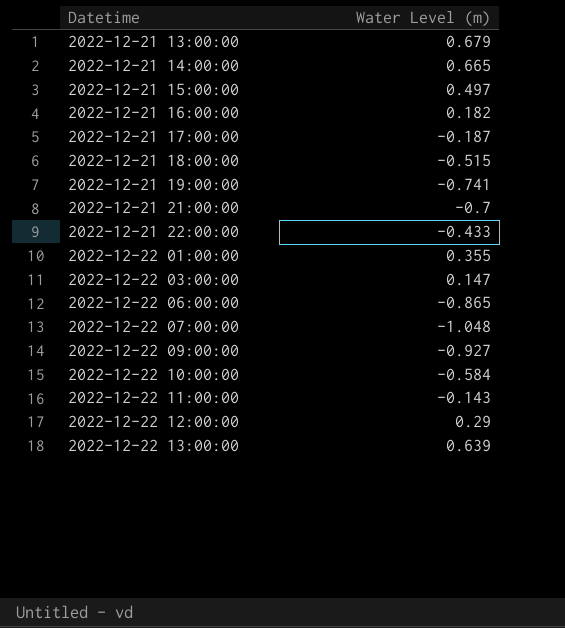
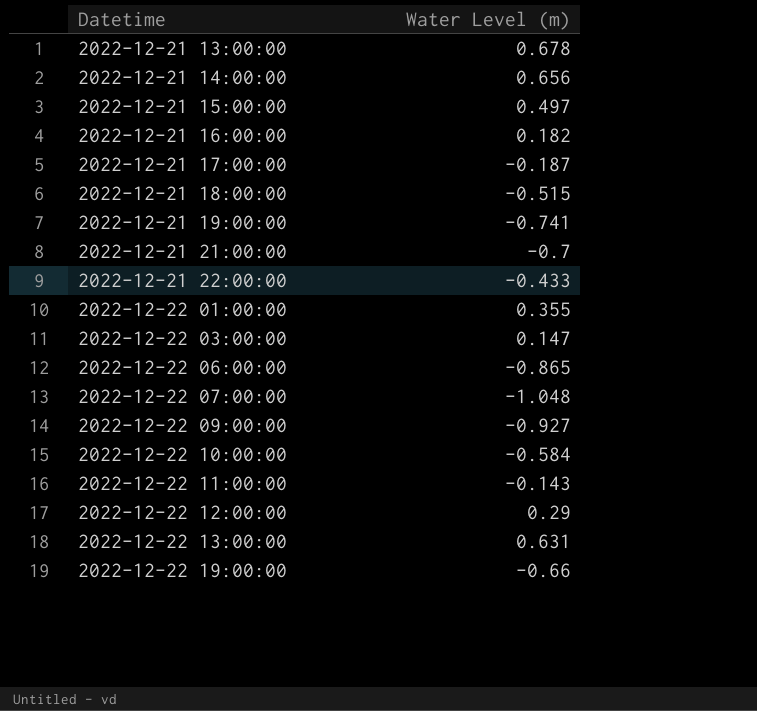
2022-12-21 13:00:00 | Water Level (m): 0.679 -> 0.678
2022-12-21 14:00:00 | Water Level (m): 0.665 -> 0.656
2022-12-22 13:00:00 | Water Level (m): 0.639 -> 0.631
row 2022-12-22 19:00:00: none -> -0.66

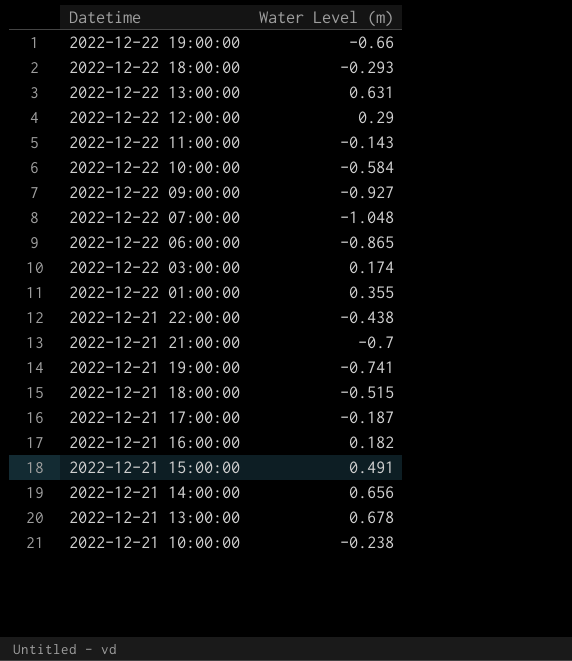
row order: Datetime ascending -> Datetime descending
row 2022-12-22 18:00:00: none -> -0.293
2022-12-22 03:00:00 | Water Level (m): 0.147 -> 0.174
2022-12-21 22:00:00 | Water Level (m): -0.433 -> -0.438
2022-12-21 15:00:00 | Water Level (m): 0.497 -> 0.491
row 2022-12-21 10:00:00: none -> -0.238

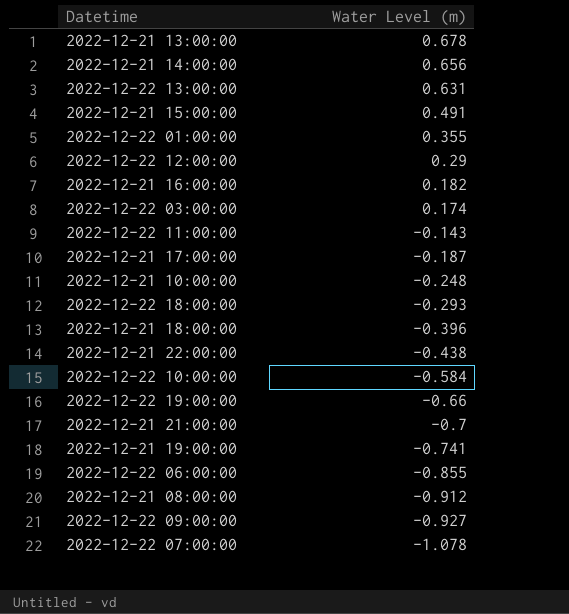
row order: Datetime descending -> Water Level (m) descending
2022-12-21 10:00:00 | Water Level (m): -0.238 -> -0.248
2022-12-21 18:00:00 | Water Level (m): -0.515 -> -0.396
2022-12-22 06:00:00 | Water Level (m): -0.865 -> -0.855
row 2022-12-21 08:00:00: none -> -0.912
2022-12-22 07:00:00 | Water Level (m): -1.048 -> -1.078

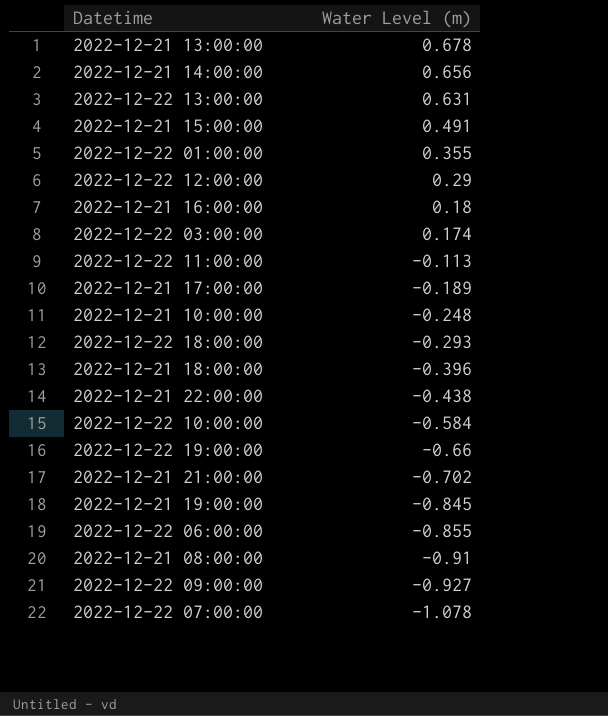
2022-12-21 16:00:00 | Water Level (m): 0.182 -> 0.18
2022-12-22 11:00:00 | Water Level (m): -0.143 -> -0.113
2022-12-21 17:00:00 | Water Level (m): -0.187 -> -0.189
2022-12-21 21:00:00 | Water Level (m): -0.7 -> -0.702
2022-12-21 19:00:00 | Water Level (m): -0.741 -> -0.845
2022-12-21 08:00:00 | Water Level (m): -0.912 -> -0.91

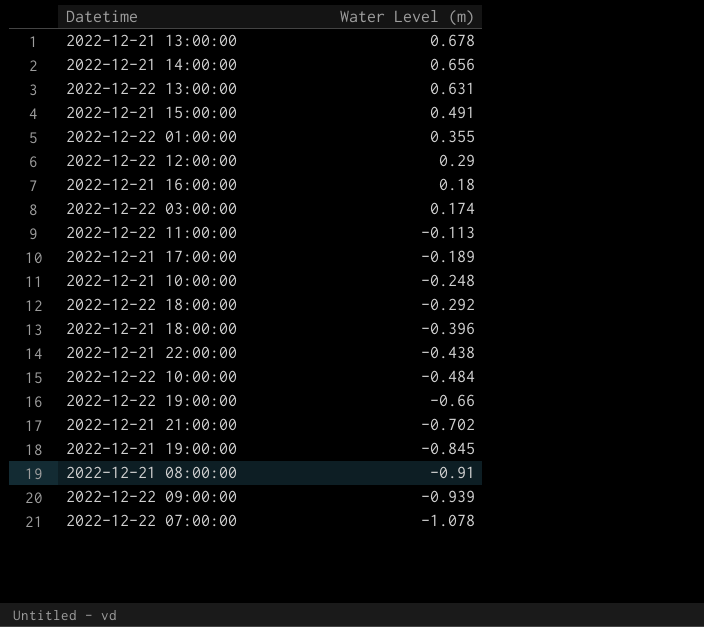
row 2022-12-22 06:00:00: -0.855 -> none
2022-12-22 18:00:00 | Water Level (m): -0.293 -> -0.292
2022-12-22 10:00:00 | Water Level (m): -0.584 -> -0.484
2022-12-22 09:00:00 | Water Level (m): -0.927 -> -0.939

